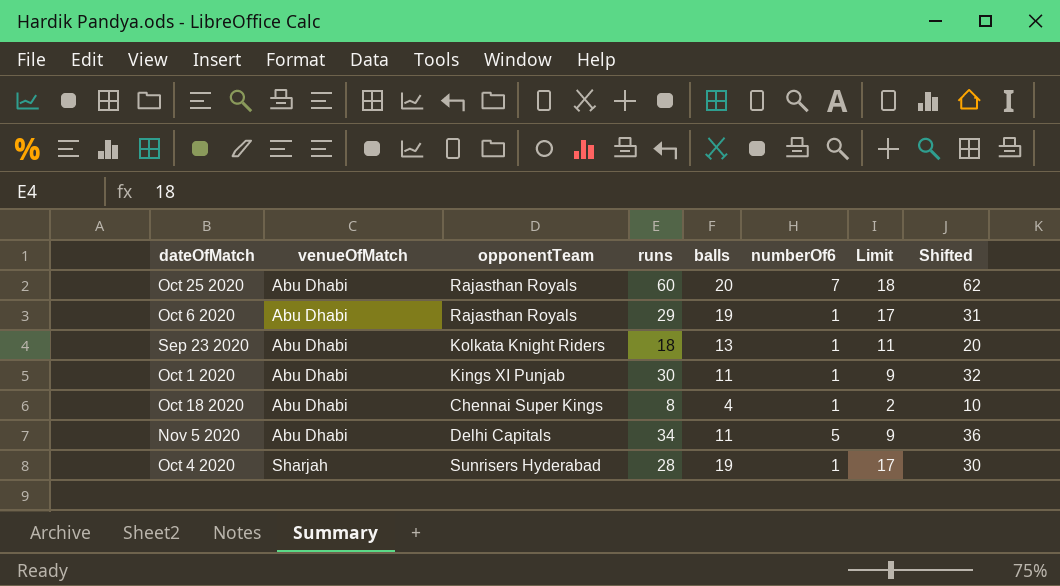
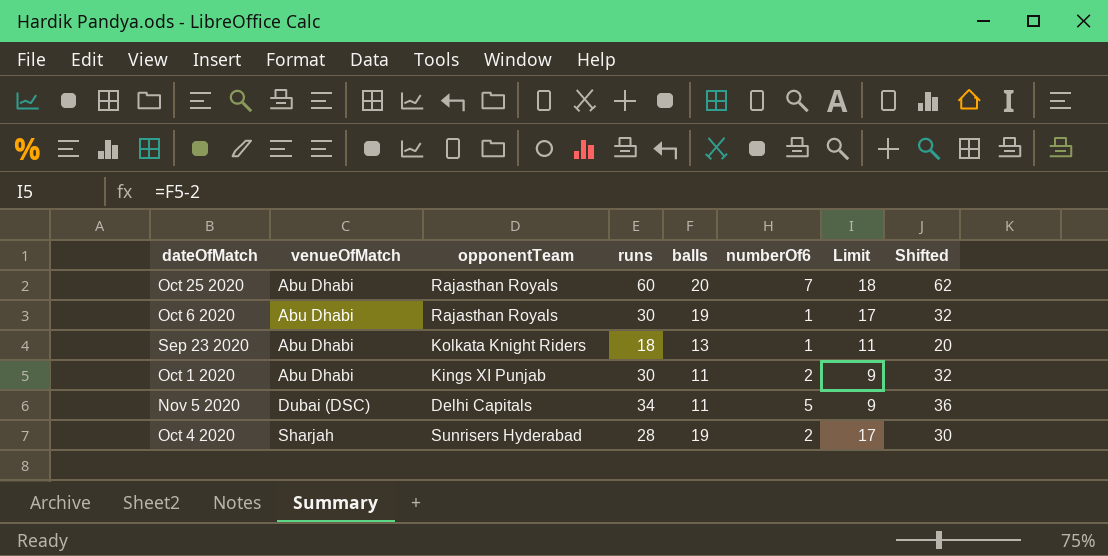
row Oct 18 2020: Abu Dhabi | Chennai Super Kings | 8 | 4 | 1 | 2 | 10 -> none
Oct 6 2020 | runs: 29 -> 30
Oct 6 2020 | Shifted: 31 -> 32
Oct 1 2020 | numberOf6: 1 -> 2
Nov 5 2020 | venueOfMatch: Abu Dhabi -> Dubai (DSC)
Oct 4 2020 | numberOf6: 1 -> 2

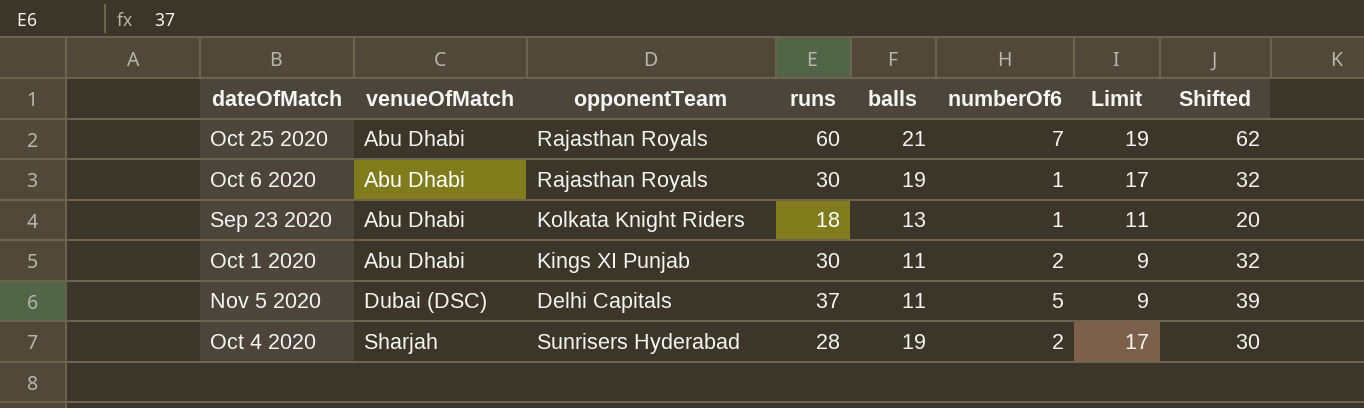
Oct 25 2020 | balls: 20 -> 21
Oct 25 2020 | Limit: 18 -> 19
Nov 5 2020 | runs: 34 -> 37
Nov 5 2020 | Shifted: 36 -> 39

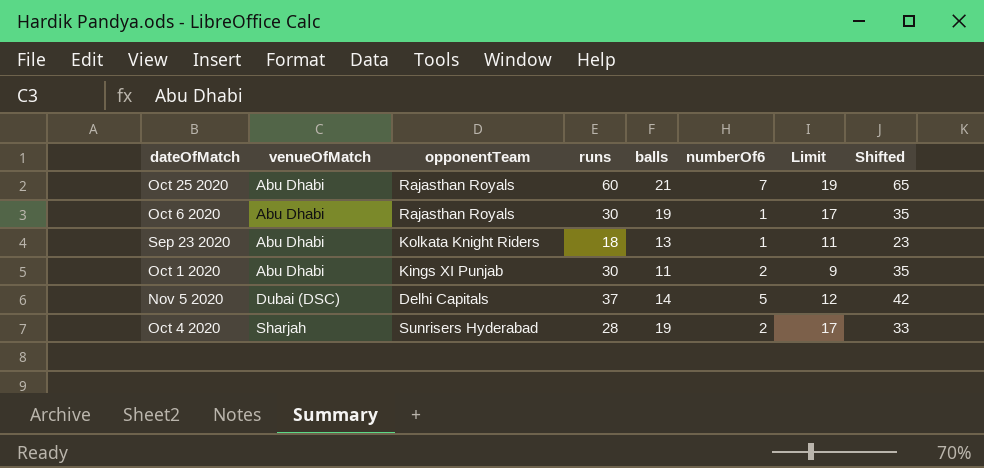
column Shifted | formula: [runs] + 2 -> [runs] + 5
Nov 5 2020 | balls: 11 -> 14
Nov 5 2020 | Limit: 9 -> 12

